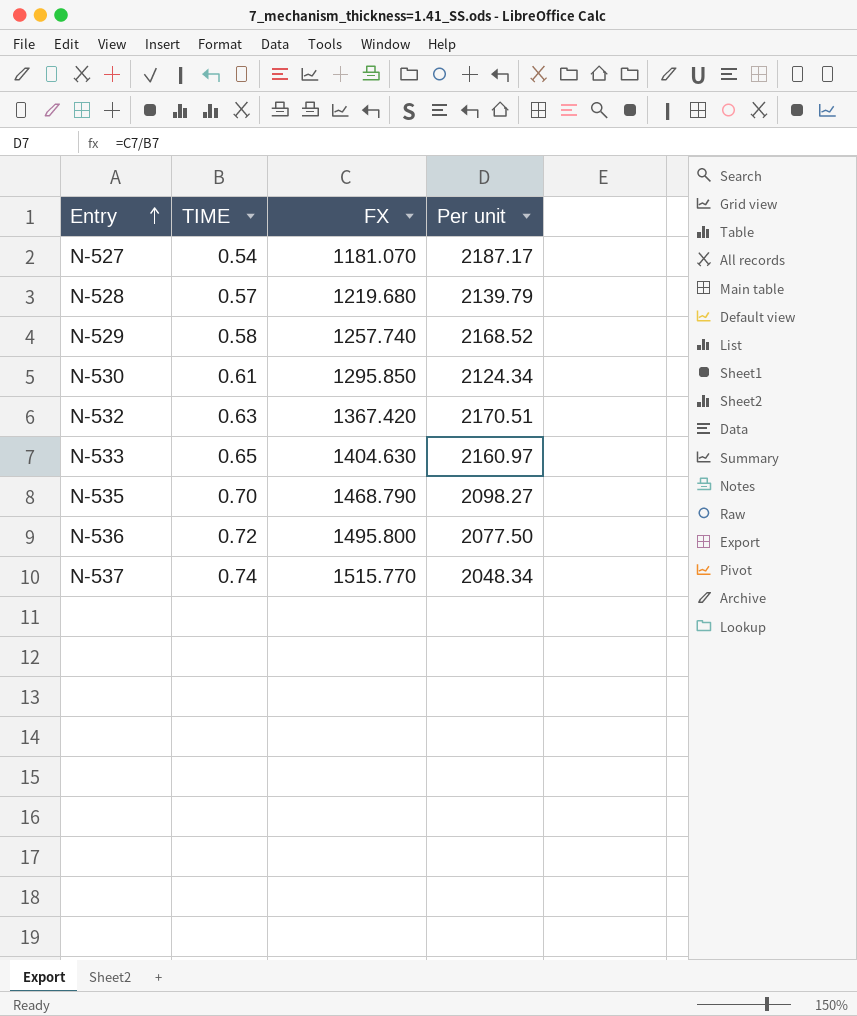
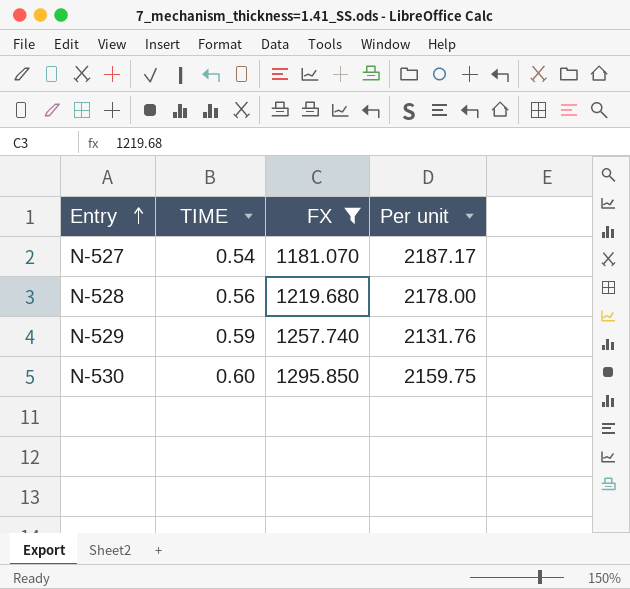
filter: none -> FX <= 1295.850
N-528 | TIME: 0.57 -> 0.56
N-528 | Per unit: 2139.79 -> 2178.00
N-529 | TIME: 0.58 -> 0.59
N-529 | Per unit: 2168.52 -> 2131.76
N-530 | TIME: 0.61 -> 0.60
N-530 | Per unit: 2124.34 -> 2159.75

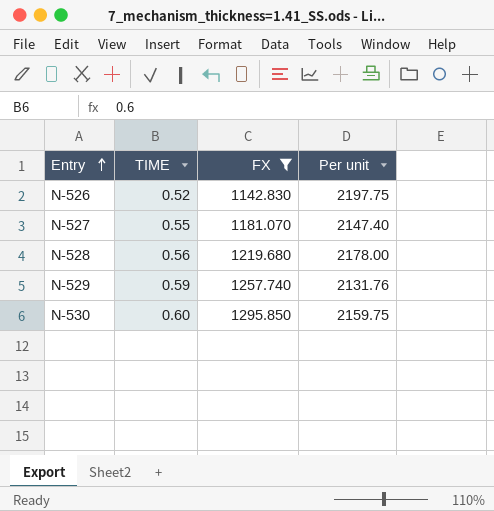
row N-526: none -> 0.52 | 1142.830 | 2197.75
N-527 | TIME: 0.54 -> 0.55
N-527 | Per unit: 2187.17 -> 2147.40

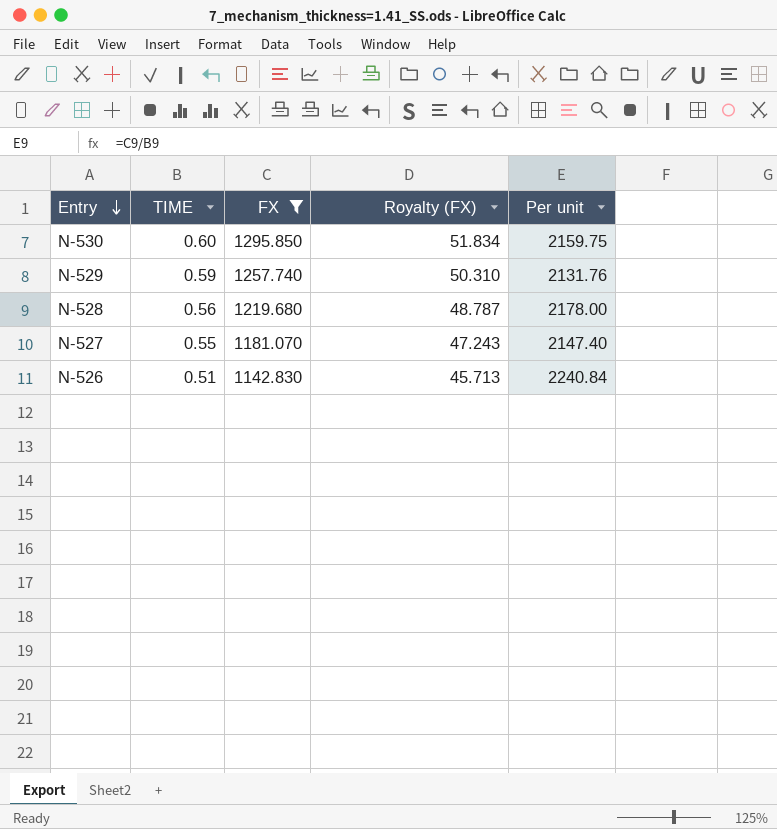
row order: Entry ascending -> Entry descending
column Royalty (FX) | formula: none -> [FX] * 0.04
N-526 | TIME: 0.52 -> 0.51
N-526 | Per unit: 2197.75 -> 2240.84

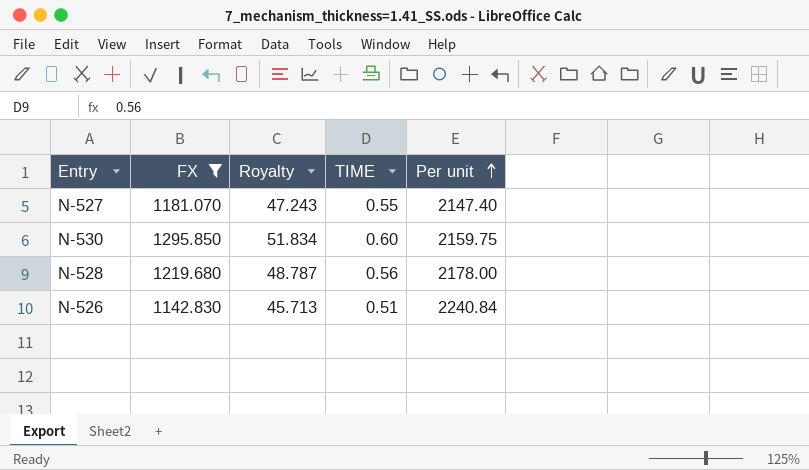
row order: Entry descending -> Per unit ascending
column name: Royalty (FX) -> Royalty
column TIME | position: 2 -> 4
row N-529: 0.59 | 1257.740 | 50.310 | 2131.76 -> none

